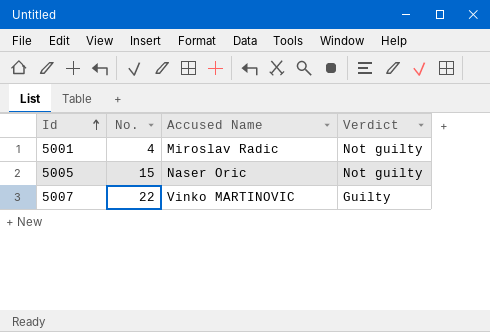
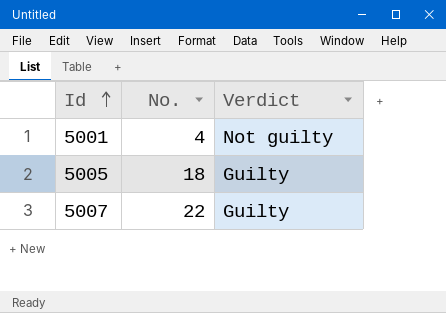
column Accused Name | position: 3 -> none
5005 | No.: 15 -> 18
5005 | Verdict: Not guilty -> Guilty

